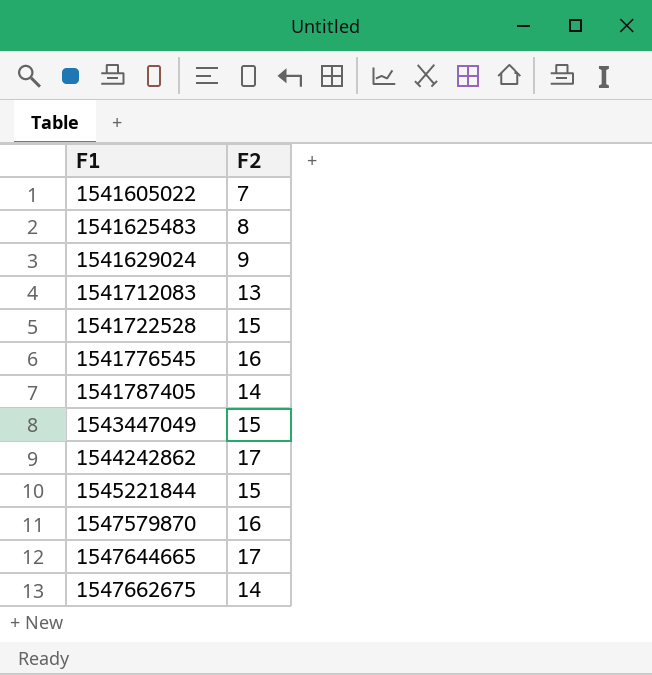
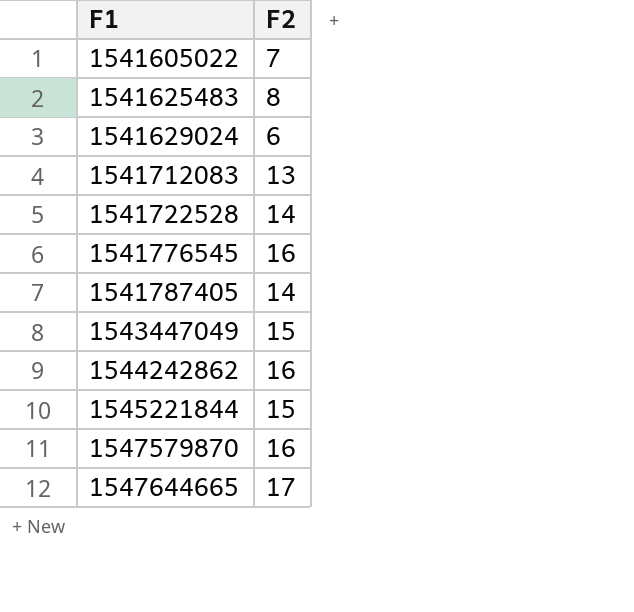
row 1547662675: 14 -> none
1541629024 | F2: 9 -> 6
1541722528 | F2: 15 -> 14
1544242862 | F2: 17 -> 16

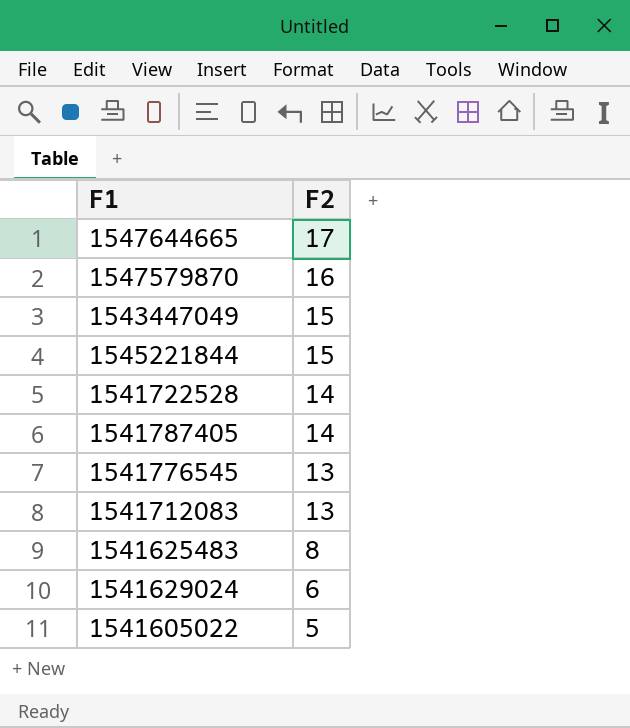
row order: F1 ascending -> F2 descending
row 1544242862: 16 -> none
1541776545 | F2: 16 -> 13
1541605022 | F2: 7 -> 5

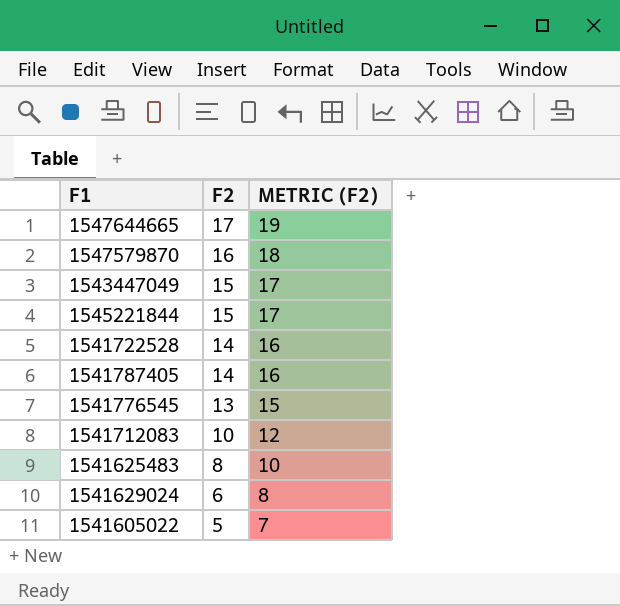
column METRIC (F2) | formula: none -> [F2] + 2
1541712083 | F2: 13 -> 10

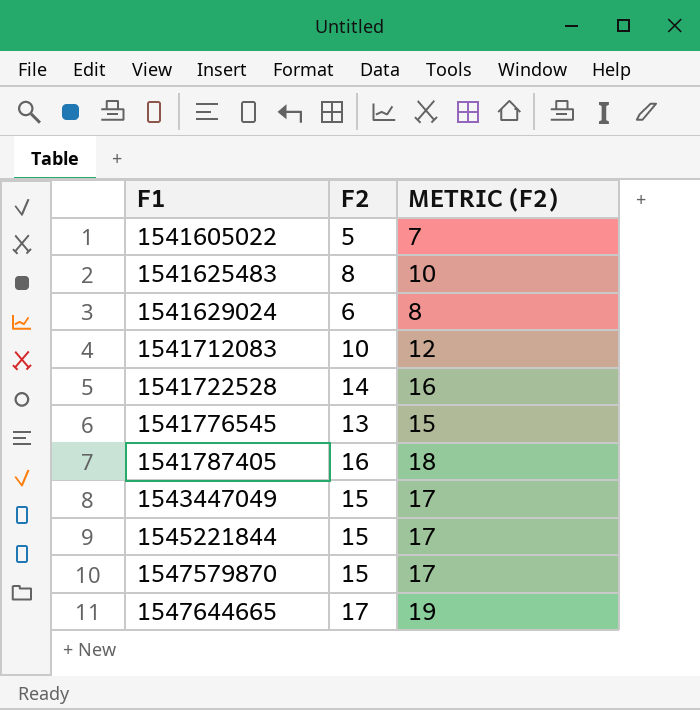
row order: F2 descending -> F1 ascending
1541787405 | F2: 14 -> 16
1541787405 | METRIC (F2): 16 -> 18
1547579870 | F2: 16 -> 15
1547579870 | METRIC (F2): 18 -> 17

